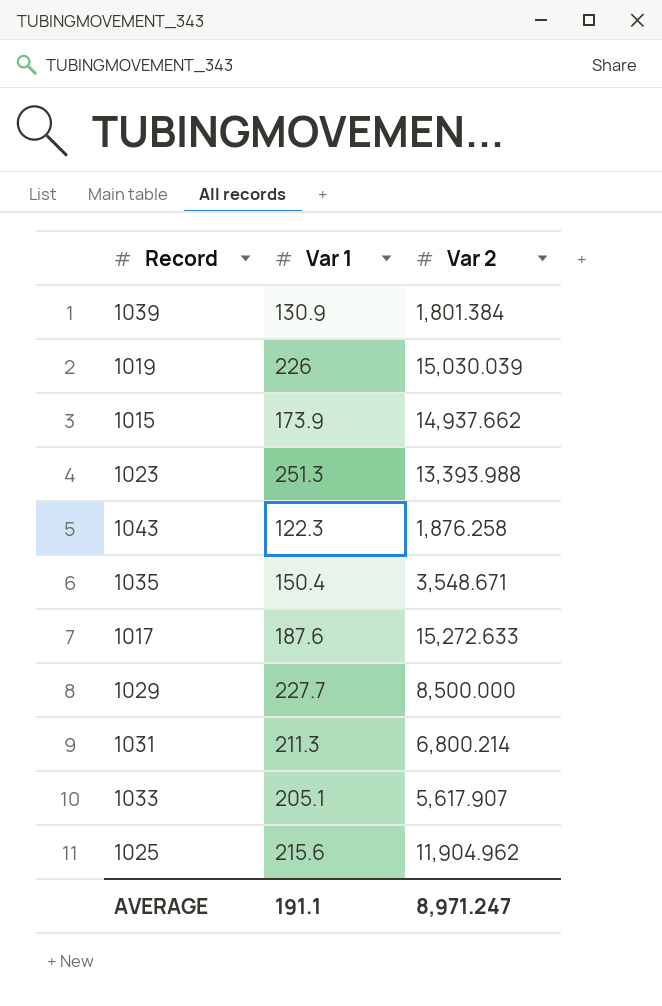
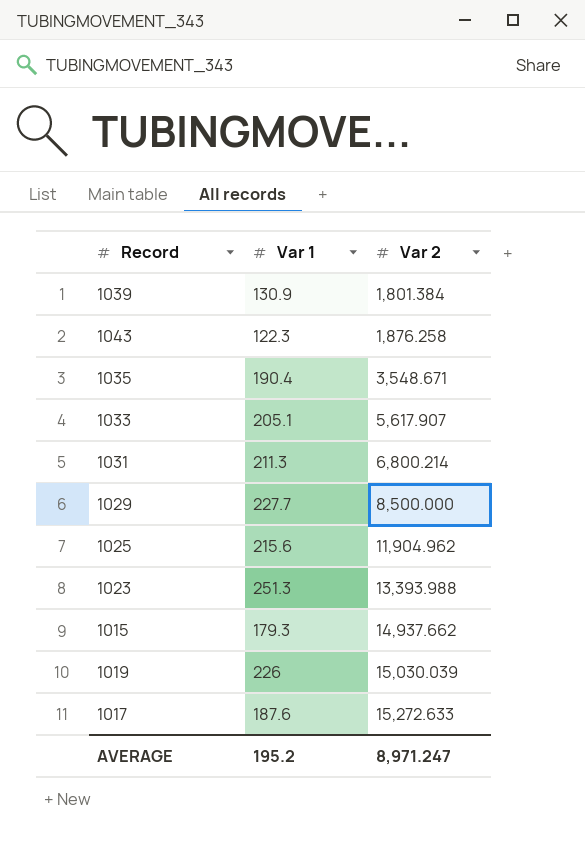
row order: none -> Var 2 ascending
1035 | Var 1: 150.4 -> 190.4
1015 | Var 1: 173.9 -> 179.3
AVERAGE | Var 1: 191.1 -> 195.2

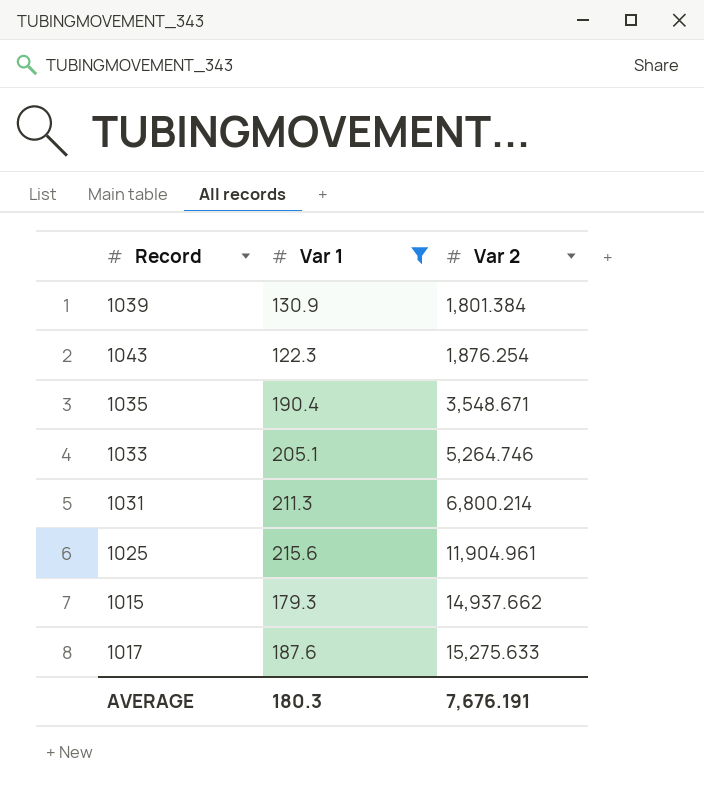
filter: none -> Var 1 <= 215.6
1043 | Var 2: 1,876.258 -> 1,876.254
1033 | Var 2: 5,617.907 -> 5,264.746
1025 | Var 2: 11,904.962 -> 11,904.961
1017 | Var 2: 15,272.633 -> 15,275.633
AVERAGE | Var 1: 195.2 -> 180.3
AVERAGE | Var 2: 8,971.247 -> 7,676.191

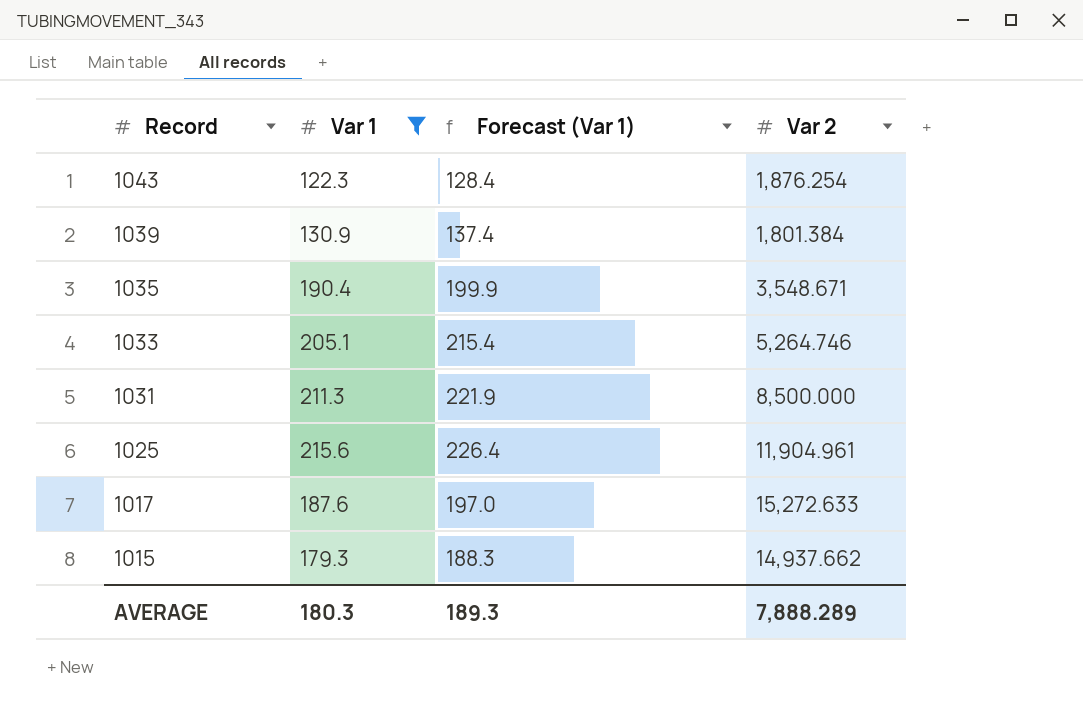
row order: Var 2 ascending -> Record descending
column Forecast (Var 1) | formula: none -> [Var 1] * 1.05
1031 | Var 2: 6,800.214 -> 8,500.000
1017 | Var 2: 15,275.633 -> 15,272.633
AVERAGE | Var 2: 7,676.191 -> 7,888.289

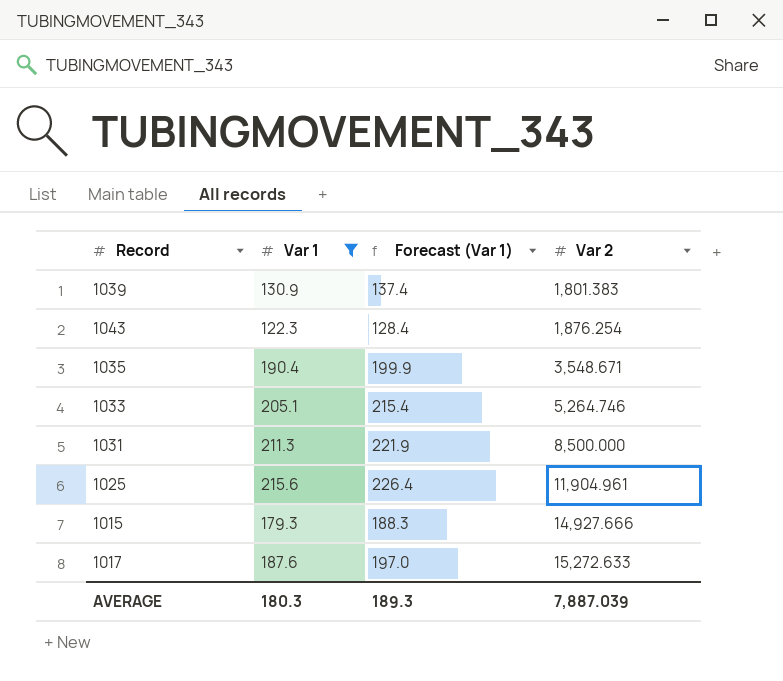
row order: Record descending -> Var 2 ascending
1039 | Var 2: 1,801.384 -> 1,801.383
1015 | Var 2: 14,937.662 -> 14,927.666
AVERAGE | Var 2: 7,888.289 -> 7,887.039

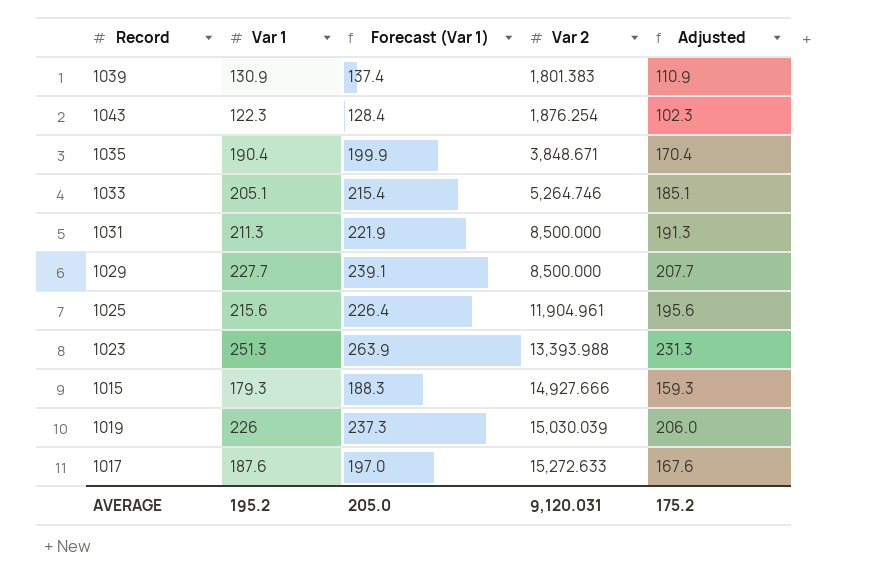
filter: Var 1 <= 215.6 -> none
column Adjusted | formula: none -> [Var 1] - 20
1035 | Var 2: 3,548.671 -> 3,848.671
AVERAGE | Var 1: 180.3 -> 195.2
AVERAGE | Forecast (Var 1): 189.3 -> 205.0
AVERAGE | Var 2: 7,887.039 -> 9,120.031

